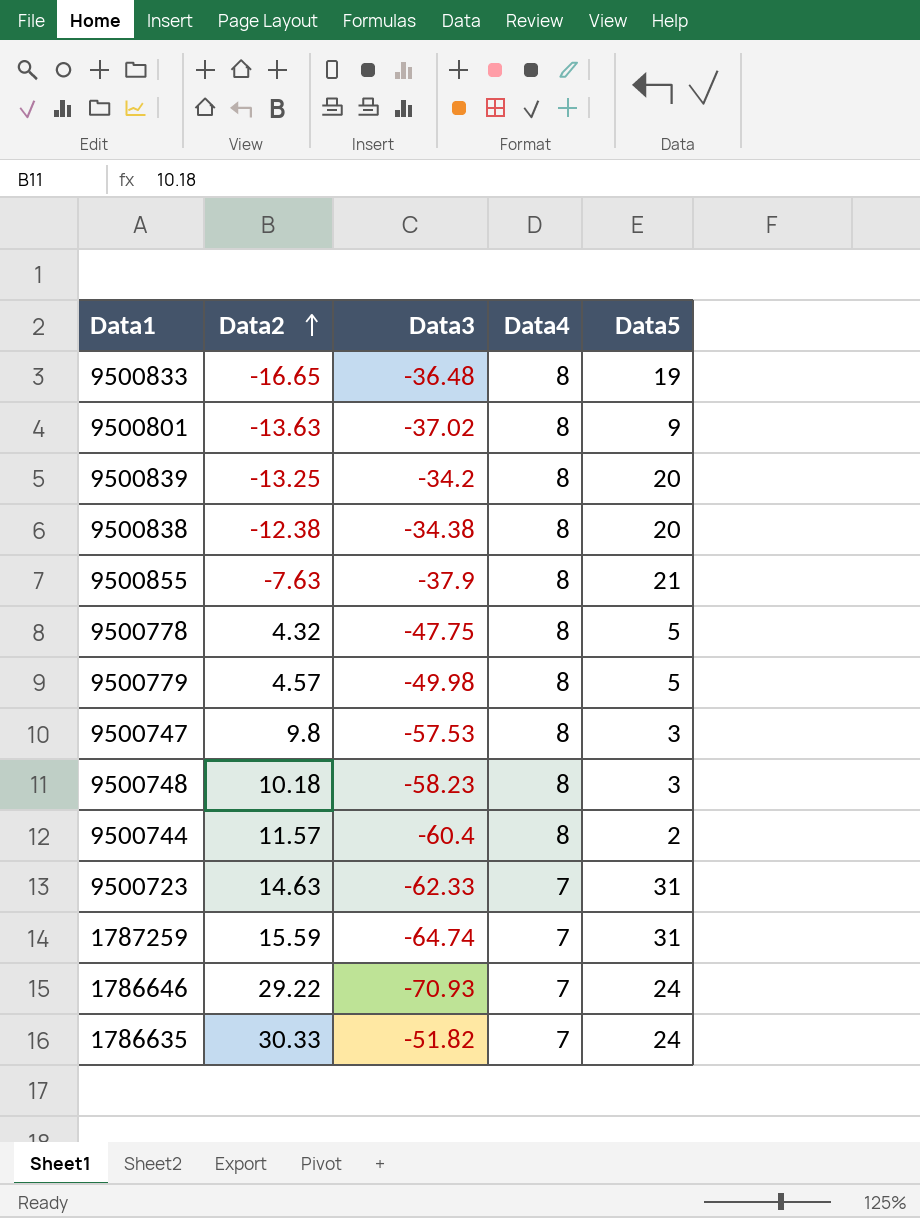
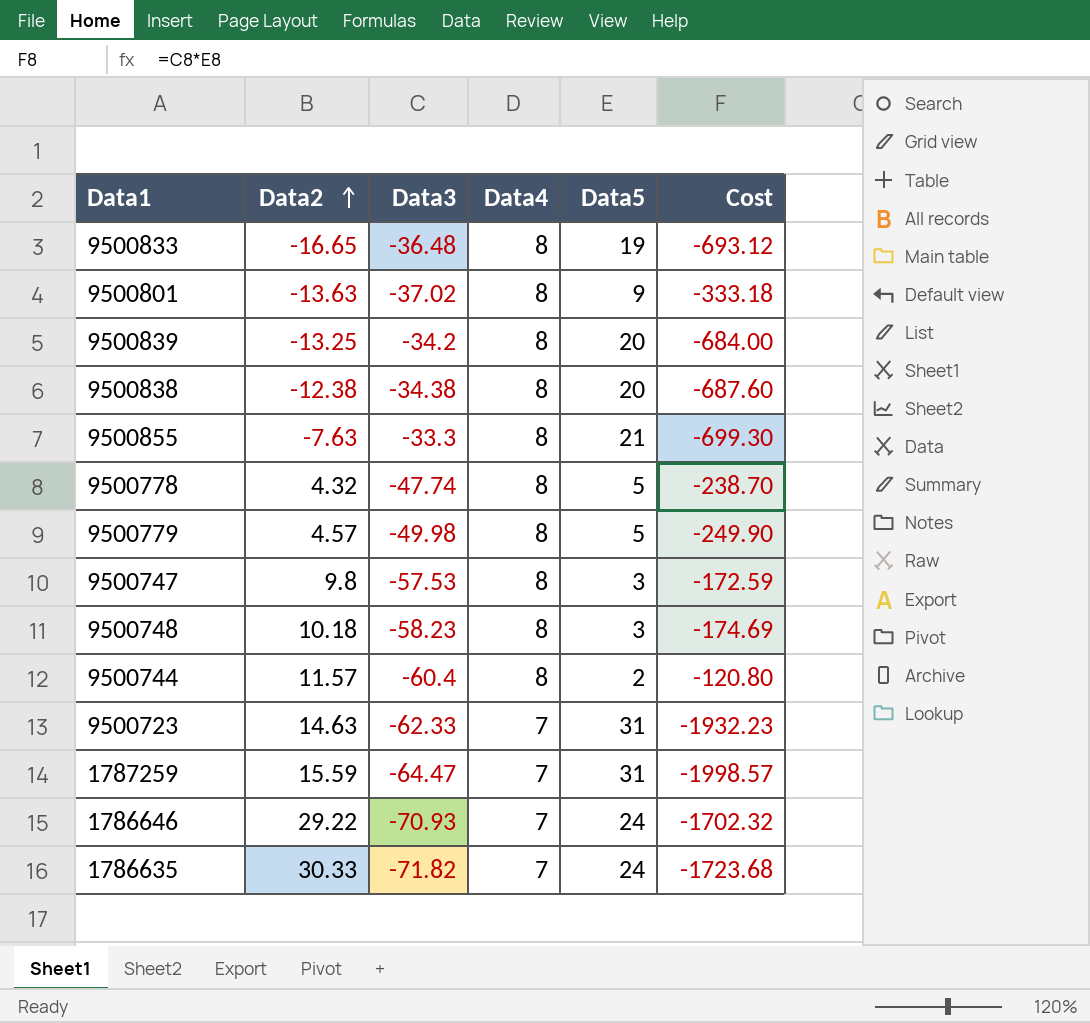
column Cost | formula: none -> [Data3] * [Data5]
9500855 | Data3: -37.9 -> -33.3
9500778 | Data3: -47.75 -> -47.74
1787259 | Data3: -64.74 -> -64.47
1786635 | Data3: -51.82 -> -71.82

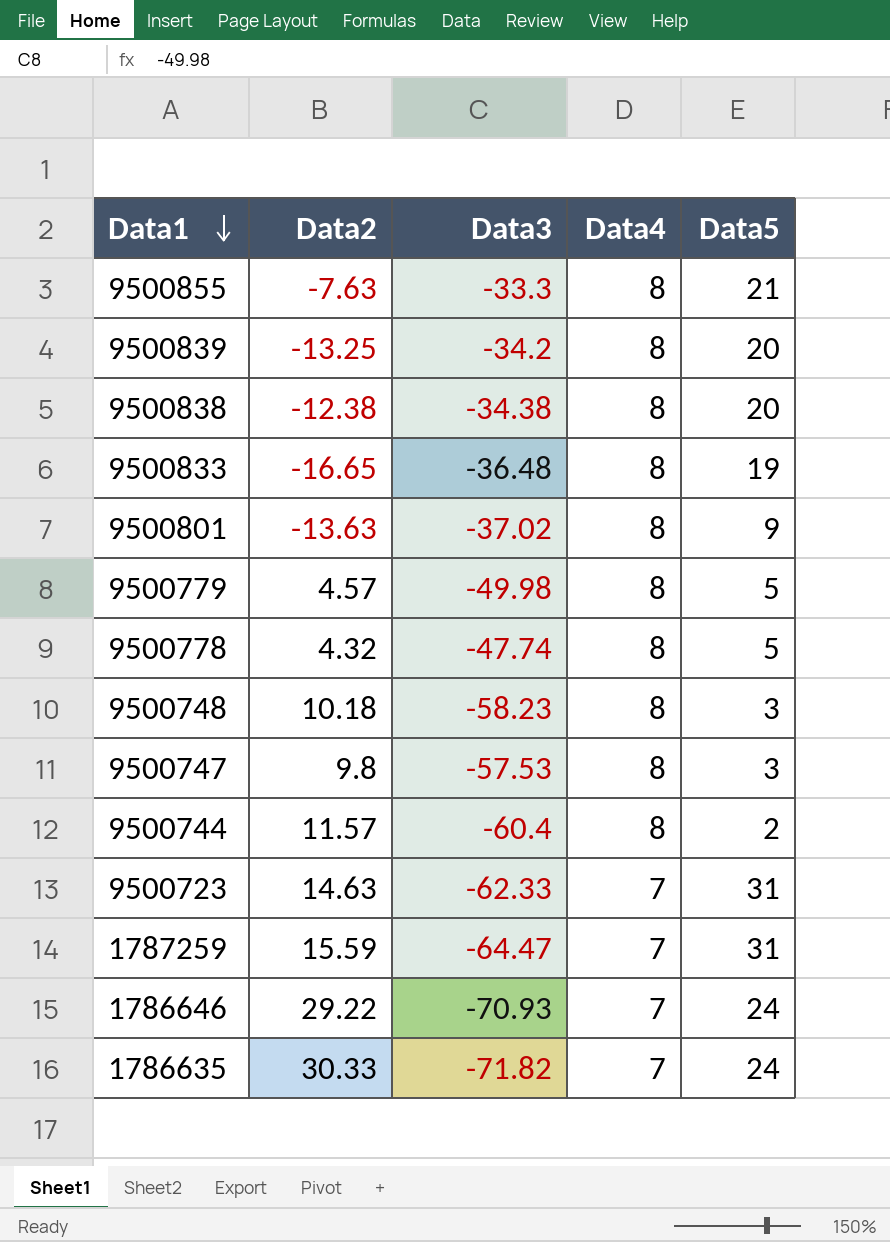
row order: Data2 ascending -> Data1 descending
column Cost | formula: [Data3] * [Data5] -> none

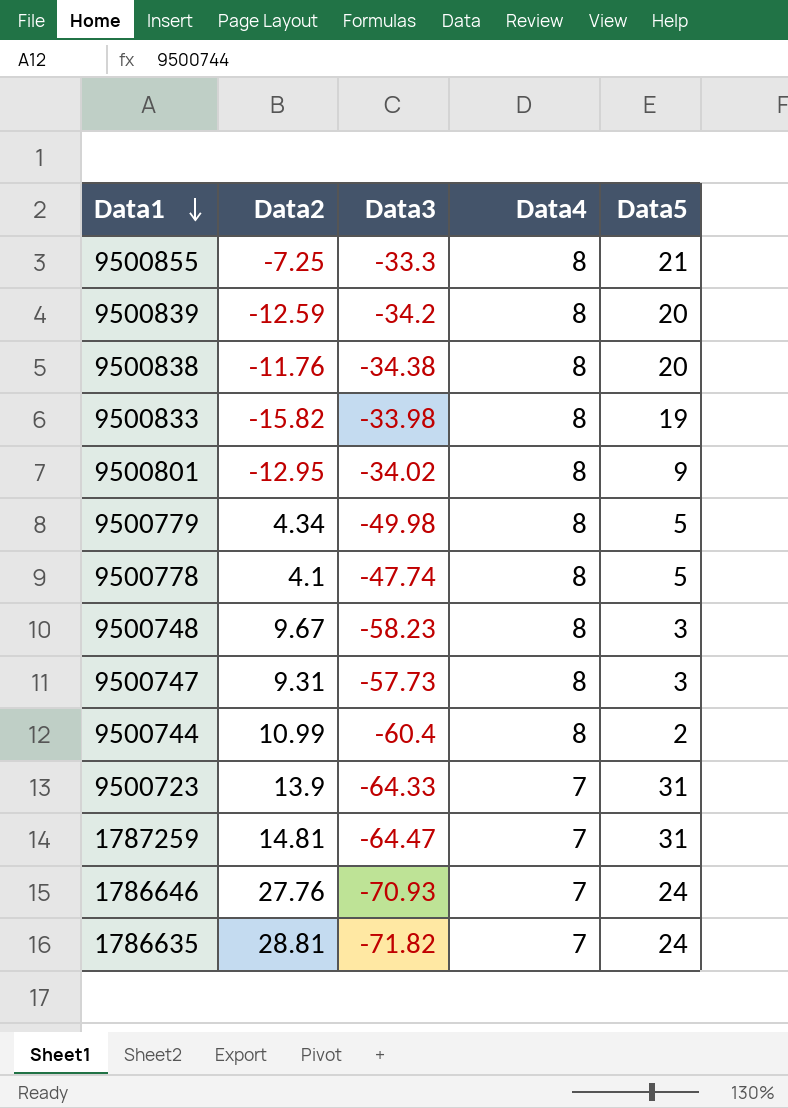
9500855 | Data2: -7.63 -> -7.25
9500839 | Data2: -13.25 -> -12.59
9500838 | Data2: -12.38 -> -11.76
9500833 | Data2: -16.65 -> -15.82
9500833 | Data3: -36.48 -> -33.98
9500801 | Data2: -13.63 -> -12.95
9500801 | Data3: -37.02 -> -34.02
9500779 | Data2: 4.57 -> 4.34
9500778 | Data2: 4.32 -> 4.1
9500748 | Data2: 10.18 -> 9.67
9500747 | Data2: 9.8 -> 9.31
9500747 | Data3: -57.53 -> -57.73
9500744 | Data2: 11.57 -> 10.99
9500723 | Data2: 14.63 -> 13.9
9500723 | Data3: -62.33 -> -64.33
1787259 | Data2: 15.59 -> 14.81
1786646 | Data2: 29.22 -> 27.76
1786635 | Data2: 30.33 -> 28.81

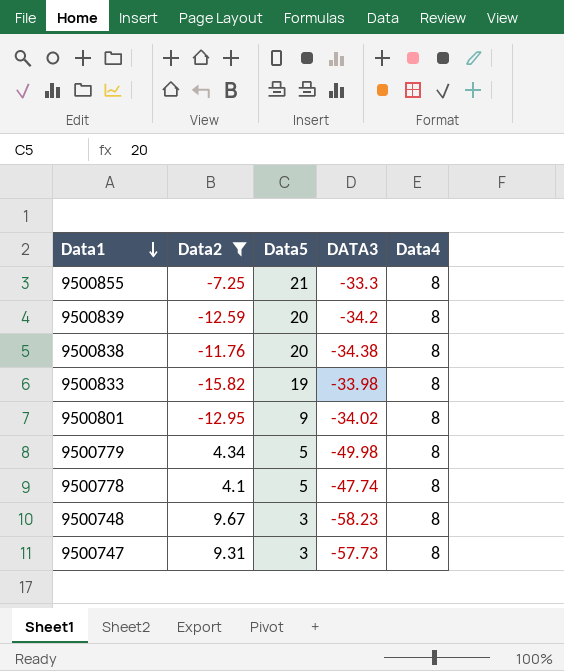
filter: none -> Data2 <= 9.67
column Data5 | position: 5 -> 3
column name: Data3 -> DATA3

